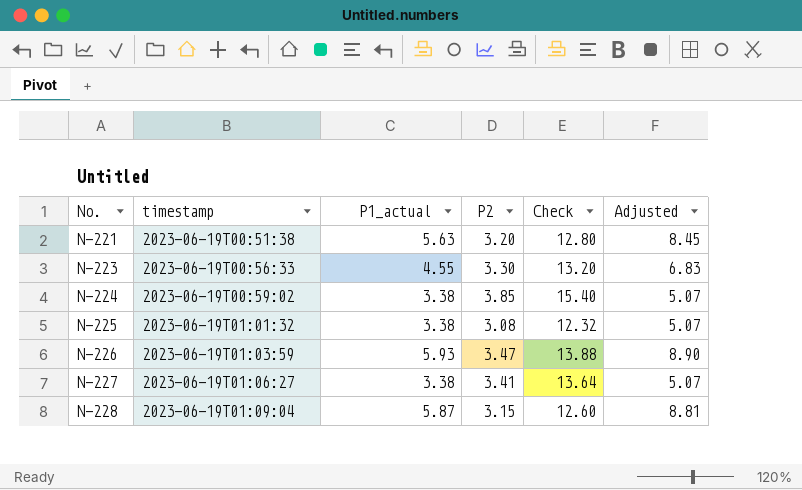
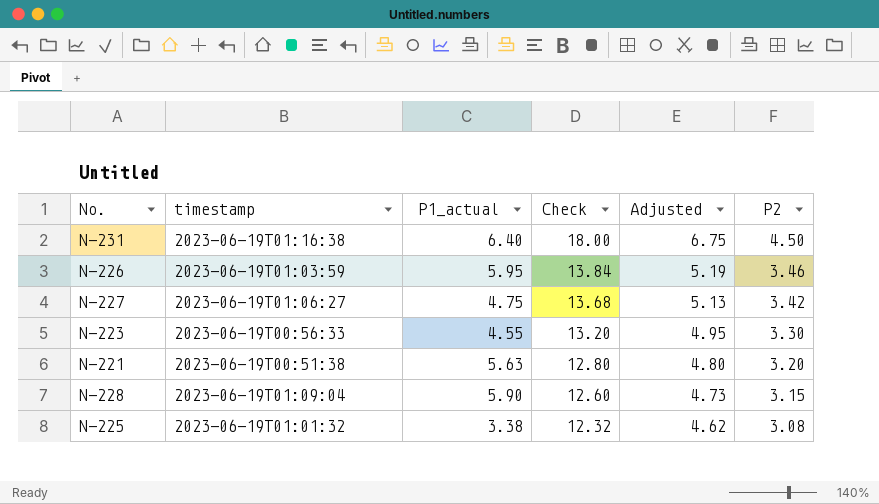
row order: No. ascending -> Check descending
column Adjusted | formula: [P1_actual] * 1.5 -> [P2] * 1.5
column P2 | position: 4 -> 6
row N-224: 2023-06-19T00:59:02 | 3.38 | 3.85 | 15.40 | 5.07 -> none
row N-231: none -> 2023-06-19T01:16:38 | 6.40 | 18.00 | 6.75 | 4.50
N-226 | P1_actual: 5.93 -> 5.95
N-226 | Check: 13.88 -> 13.84
N-226 | P2: 3.47 -> 3.46
N-227 | P1_actual: 3.38 -> 4.75
N-227 | Check: 13.64 -> 13.68
N-227 | P2: 3.41 -> 3.42
N-228 | P1_actual: 5.87 -> 5.90

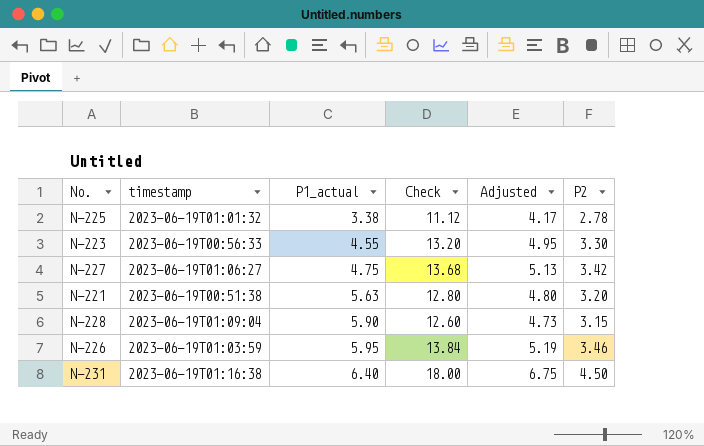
row order: Check descending -> P1_actual ascending
N-225 | Check: 12.32 -> 11.12
N-225 | Adjusted: 4.62 -> 4.17
N-225 | P2: 3.08 -> 2.78

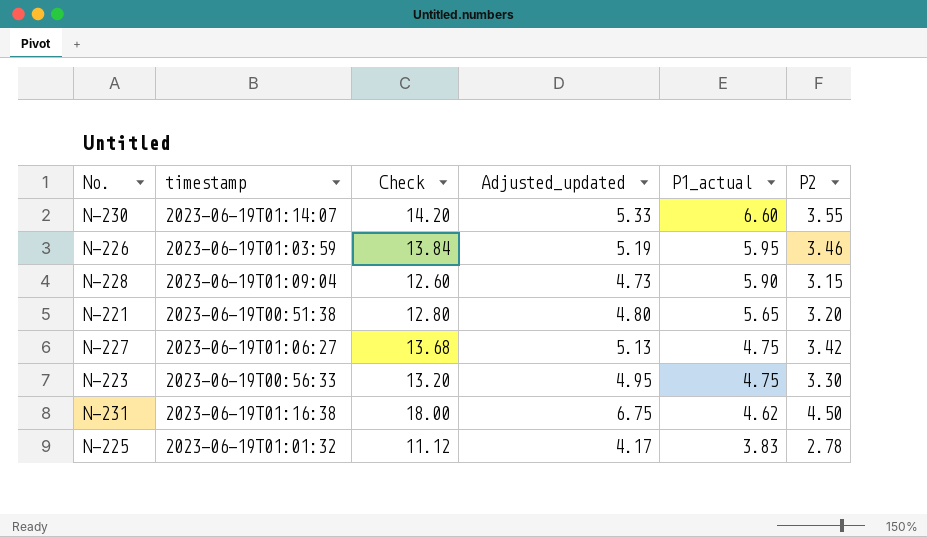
row order: P1_actual ascending -> P1_actual descending
column name: Adjusted -> Adjusted_updated
column P1_actual | position: 3 -> 5
row N-230: none -> 2023-06-19T01:14:07 | 14.20 | 5.33 | 6.60 | 3.55
N-221 | P1_actual: 5.63 -> 5.65
N-223 | P1_actual: 4.55 -> 4.75
N-231 | P1_actual: 6.40 -> 4.62
N-225 | P1_actual: 3.38 -> 3.83

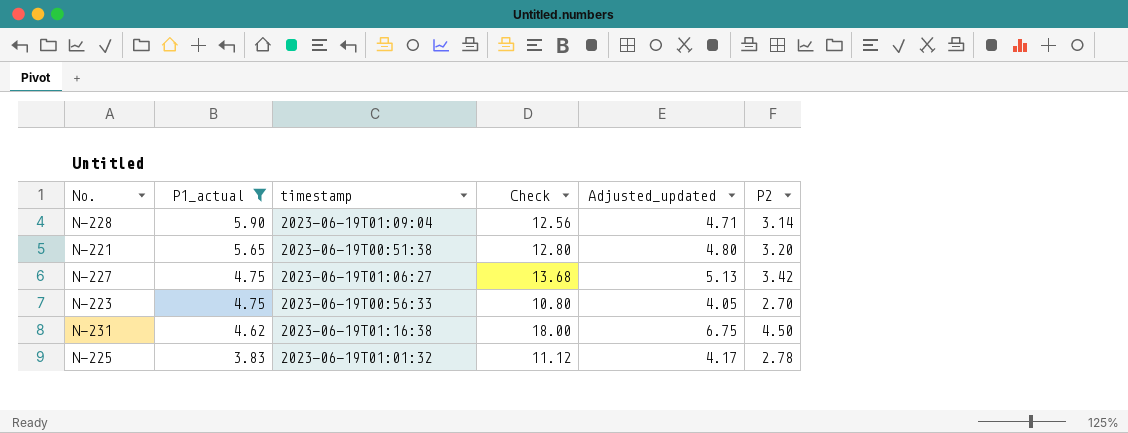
filter: none -> P1_actual <= 5.90
column P1_actual | position: 5 -> 2
N-228 | Check: 12.60 -> 12.56
N-228 | Adjusted_updated: 4.73 -> 4.71
N-228 | P2: 3.15 -> 3.14
N-223 | Check: 13.20 -> 10.80
N-223 | Adjusted_updated: 4.95 -> 4.05
N-223 | P2: 3.30 -> 2.70

